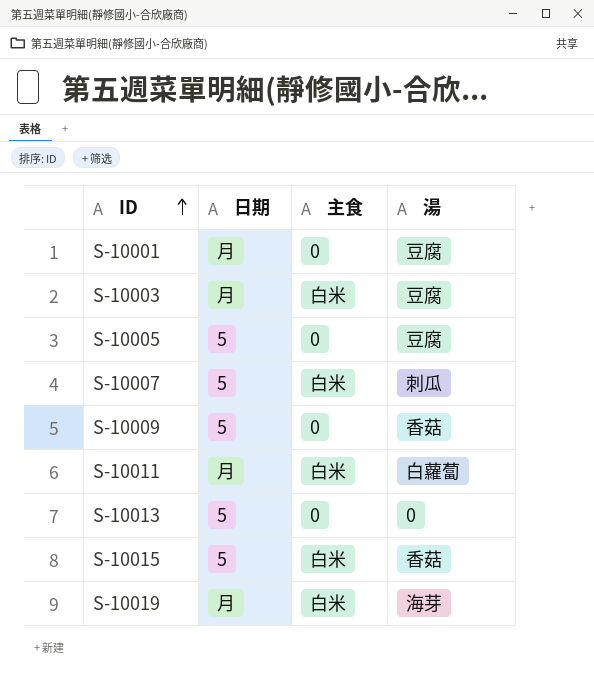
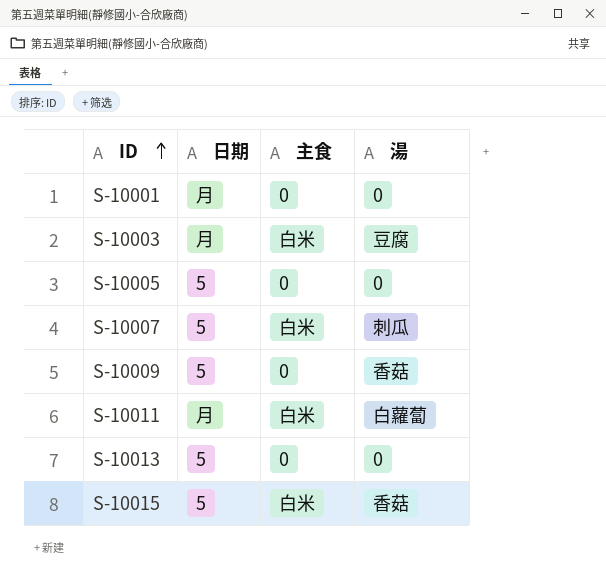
row S-10019: 月 | 白米 | 海芽 -> none
S-10001 | 湯: 豆腐 -> 0
S-10005 | 湯: 豆腐 -> 0

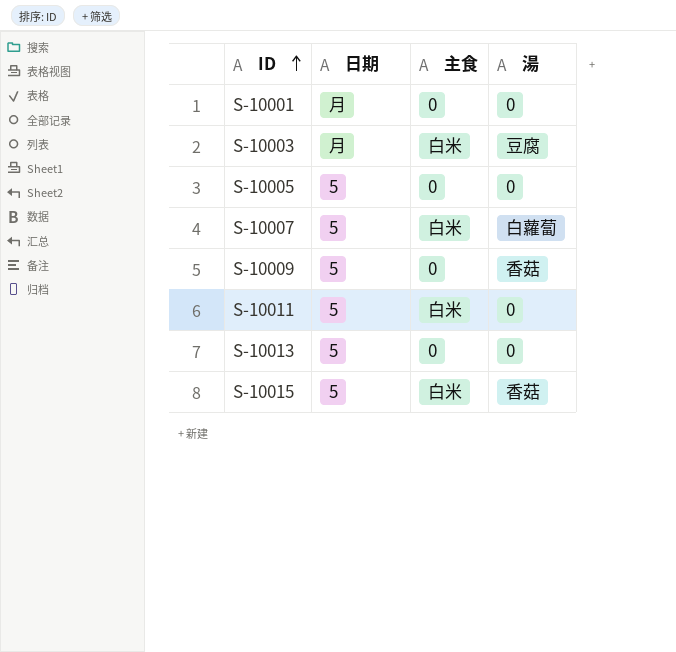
S-10007 | 湯: 刺瓜 -> 白蘿蔔
S-10011 | 日期: 月 -> 5
S-10011 | 湯: 白蘿蔔 -> 0

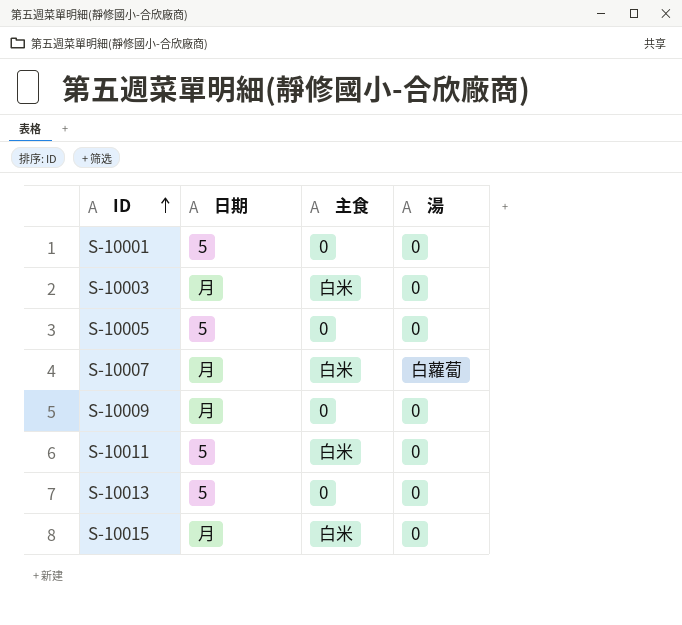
S-10001 | 日期: 月 -> 5
S-10003 | 湯: 豆腐 -> 0
S-10007 | 日期: 5 -> 月
S-10009 | 日期: 5 -> 月
S-10009 | 湯: 香菇 -> 0
S-10015 | 日期: 5 -> 月
S-10015 | 湯: 香菇 -> 0

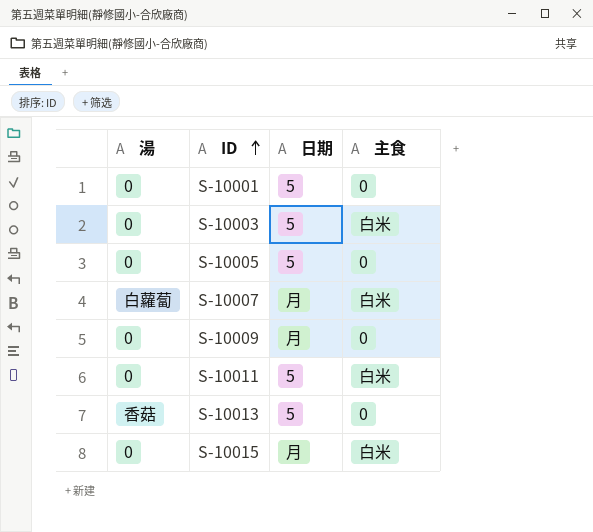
column 湯 | position: 4 -> 1
S-10003 | 日期: 月 -> 5
S-10013 | 湯: 0 -> 香菇

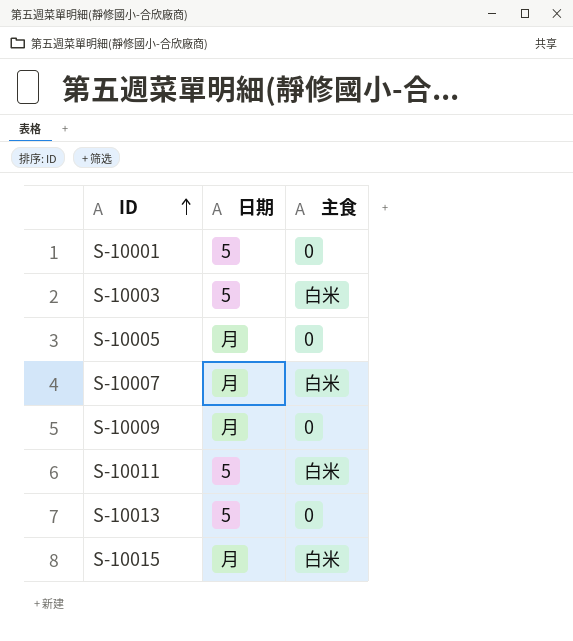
column 湯 | position: 1 -> none
S-10005 | 日期: 5 -> 月

